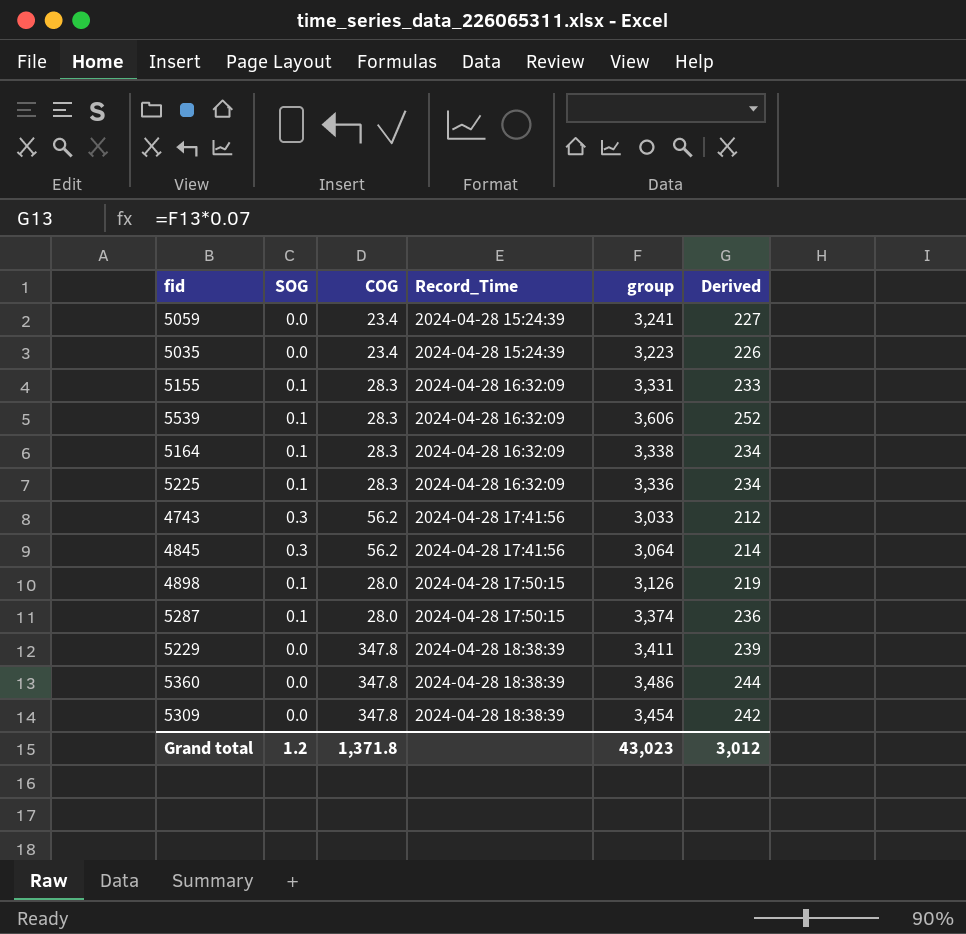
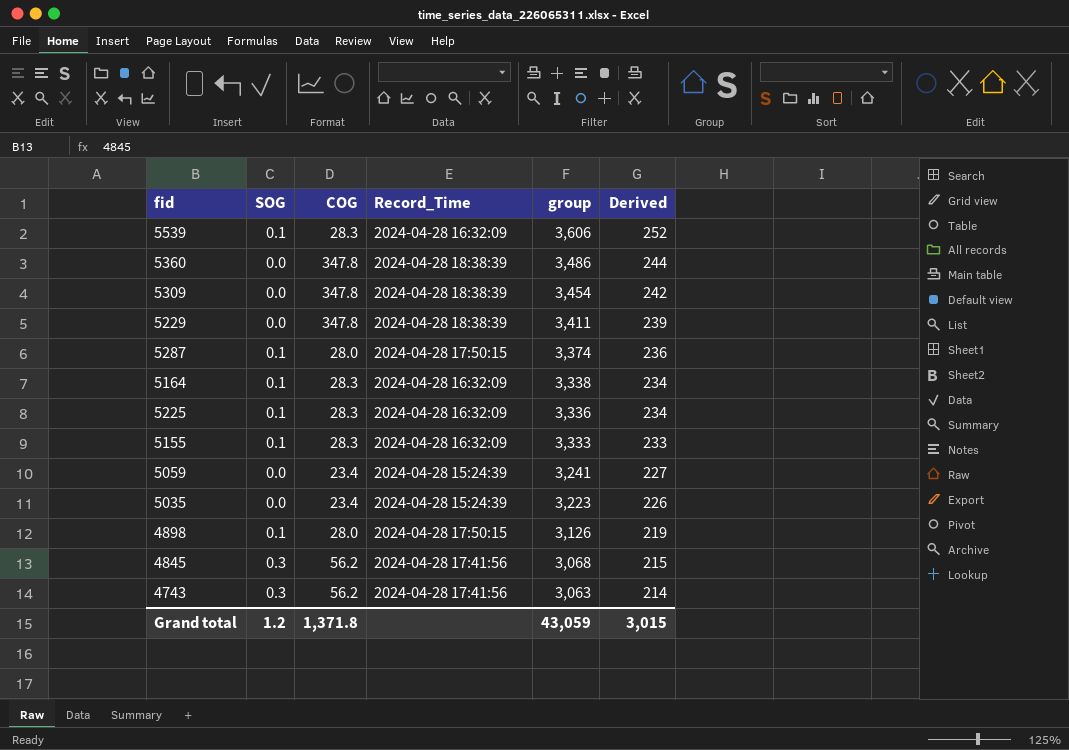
row order: Record_Time ascending -> group descending
5155 | group: 3,331 -> 3,333
4845 | group: 3,064 -> 3,068
4845 | Derived: 214 -> 215
4743 | group: 3,033 -> 3,063
4743 | Derived: 212 -> 214
Grand total | group: 43,023 -> 43,059
Grand total | Derived: 3,012 -> 3,015

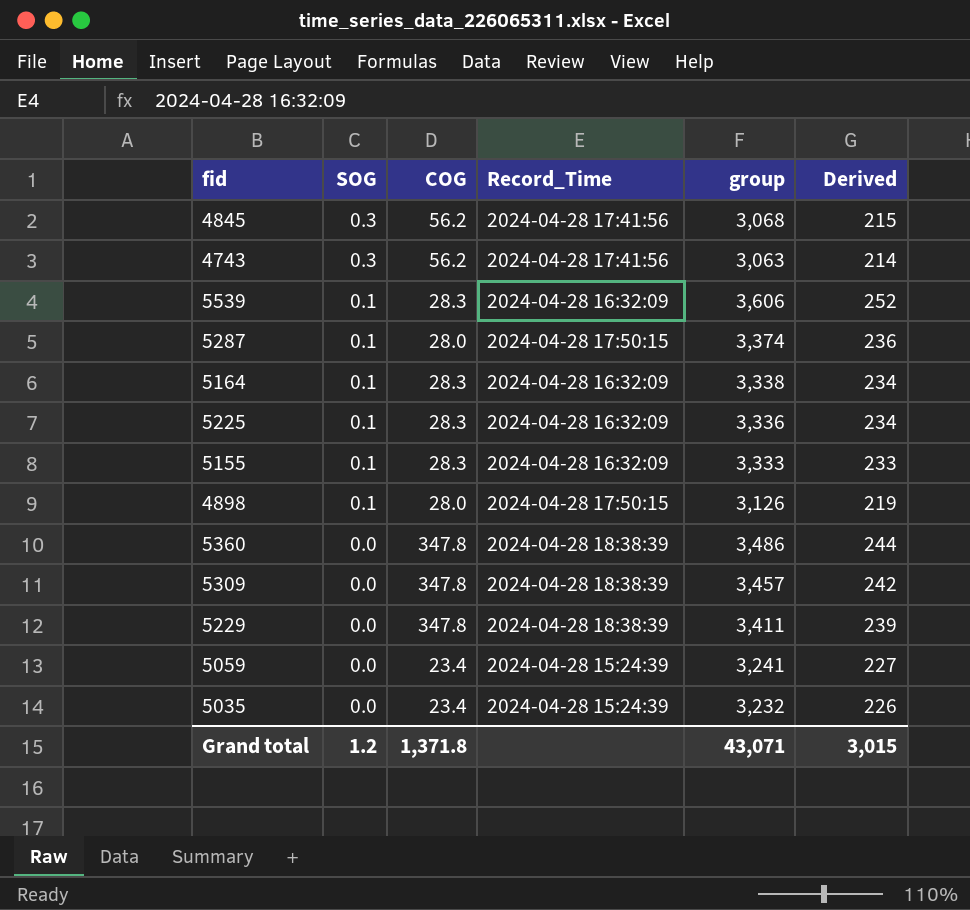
row order: group descending -> SOG descending
5309 | group: 3,454 -> 3,457
5035 | group: 3,223 -> 3,232
Grand total | group: 43,059 -> 43,071

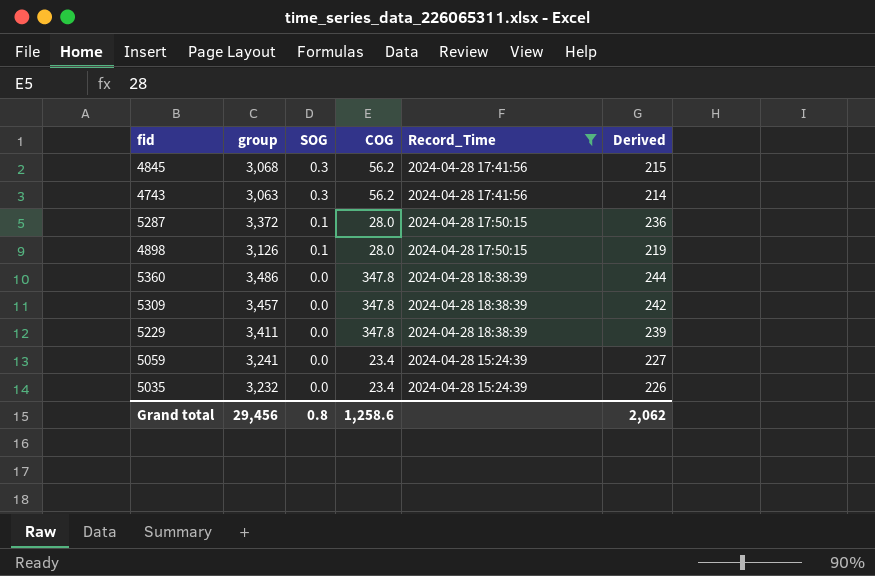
filter: none -> Record_Time != 2024-04-28 16:32:09
column group | position: 5 -> 2
5287 | group: 3,374 -> 3,372
Grand total | group: 43,071 -> 29,456
Grand total | SOG: 1.2 -> 0.8
Grand total | COG: 1,371.8 -> 1,258.6
Grand total | Derived: 3,015 -> 2,062

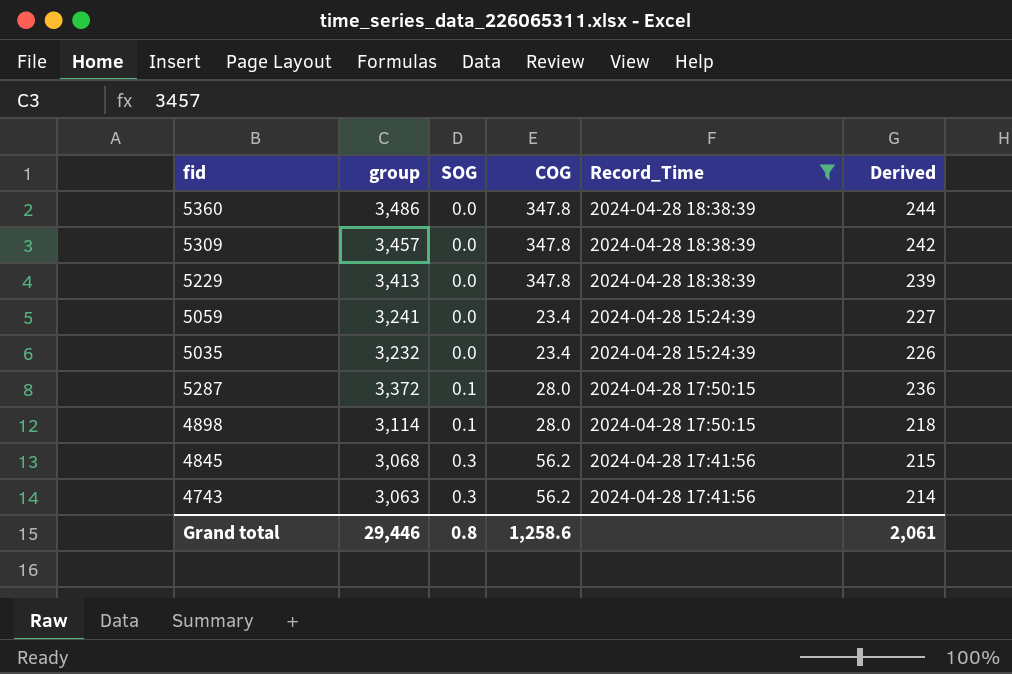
row order: SOG descending -> SOG ascending
5229 | group: 3,411 -> 3,413
4898 | group: 3,126 -> 3,114
4898 | Derived: 219 -> 218
Grand total | group: 29,456 -> 29,446
Grand total | Derived: 2,062 -> 2,061

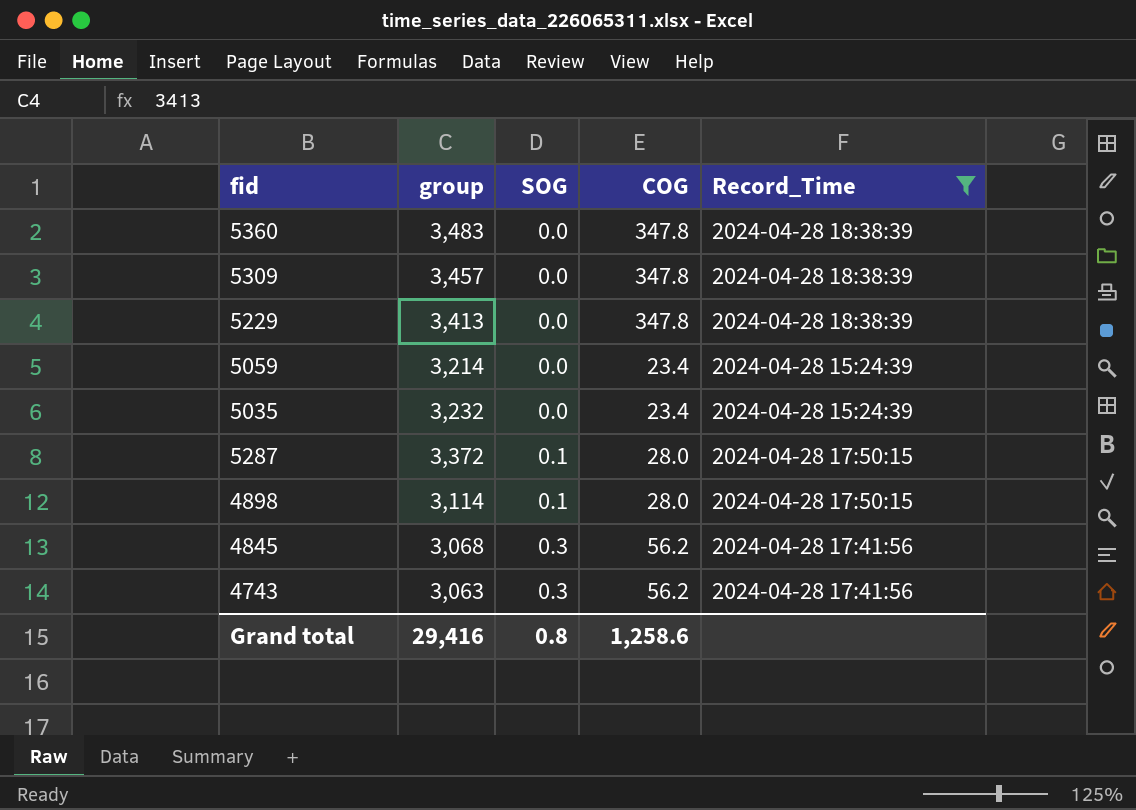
column Derived | formula: [group] * 0.07 -> none
5360 | group: 3,486 -> 3,483
5059 | group: 3,241 -> 3,214
Grand total | group: 29,446 -> 29,416

